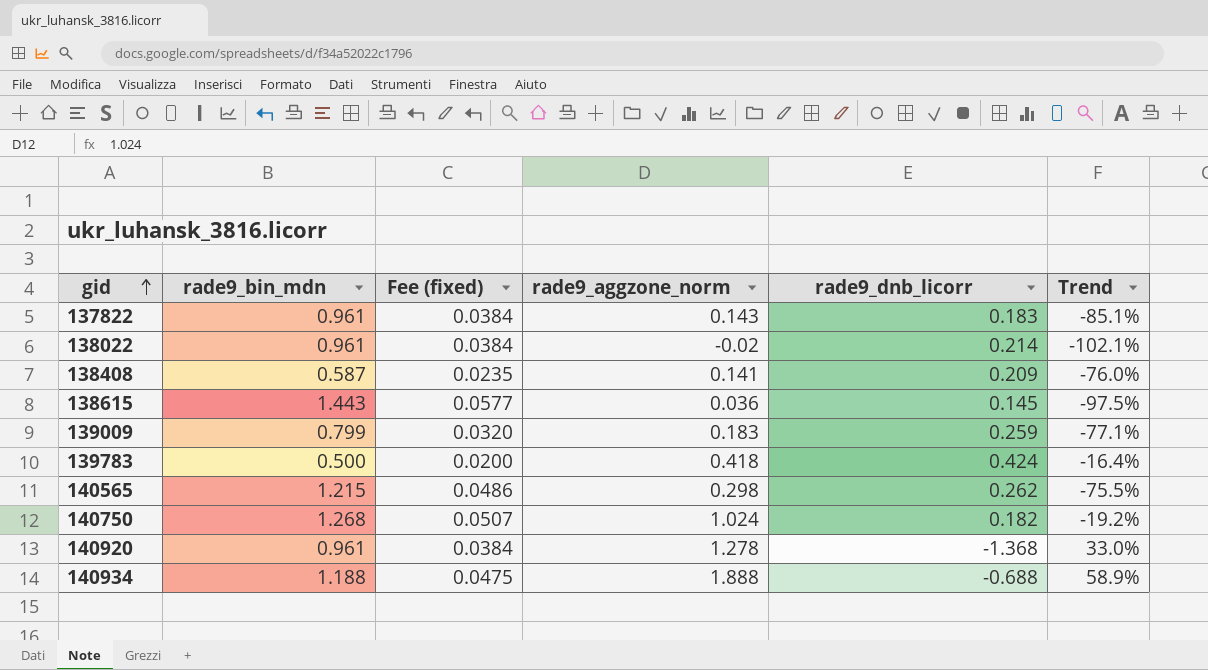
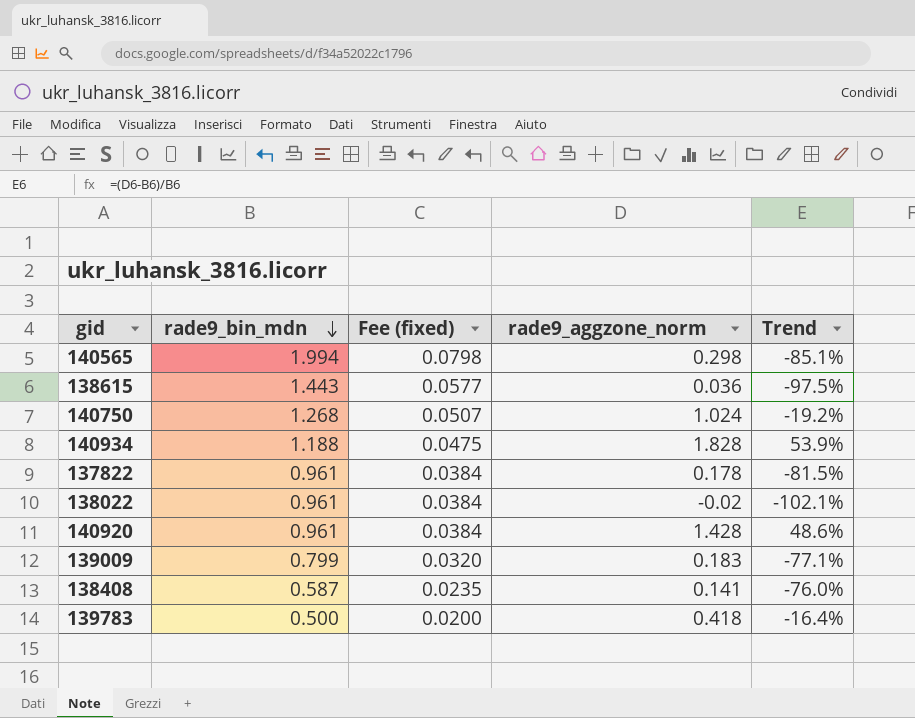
row order: gid ascending -> rade9_bin_mdn descending
column rade9_dnb_licorr | position: 5 -> none
140565 | rade9_bin_mdn: 1.215 -> 1.994
140565 | Fee (fixed): 0.0486 -> 0.0798
140565 | Trend: -75.5% -> -85.1%
140934 | rade9_aggzone_norm: 1.888 -> 1.828
140934 | Trend: 58.9% -> 53.9%
137822 | rade9_aggzone_norm: 0.143 -> 0.178
137822 | Trend: -85.1% -> -81.5%
140920 | rade9_aggzone_norm: 1.278 -> 1.428
140920 | Trend: 33.0% -> 48.6%

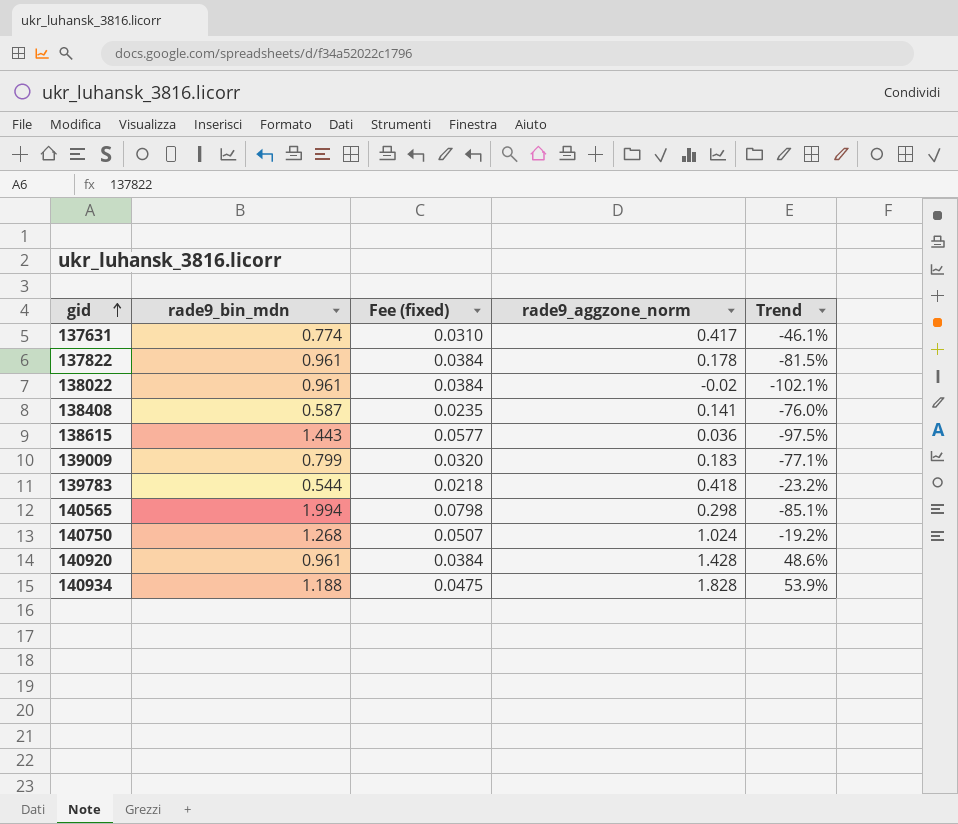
row order: rade9_bin_mdn descending -> gid ascending
row 137631: none -> 0.774 | 0.0310 | 0.417 | -46.1%
139783 | rade9_bin_mdn: 0.500 -> 0.544
139783 | Fee (fixed): 0.0200 -> 0.0218
139783 | Trend: -16.4% -> -23.2%

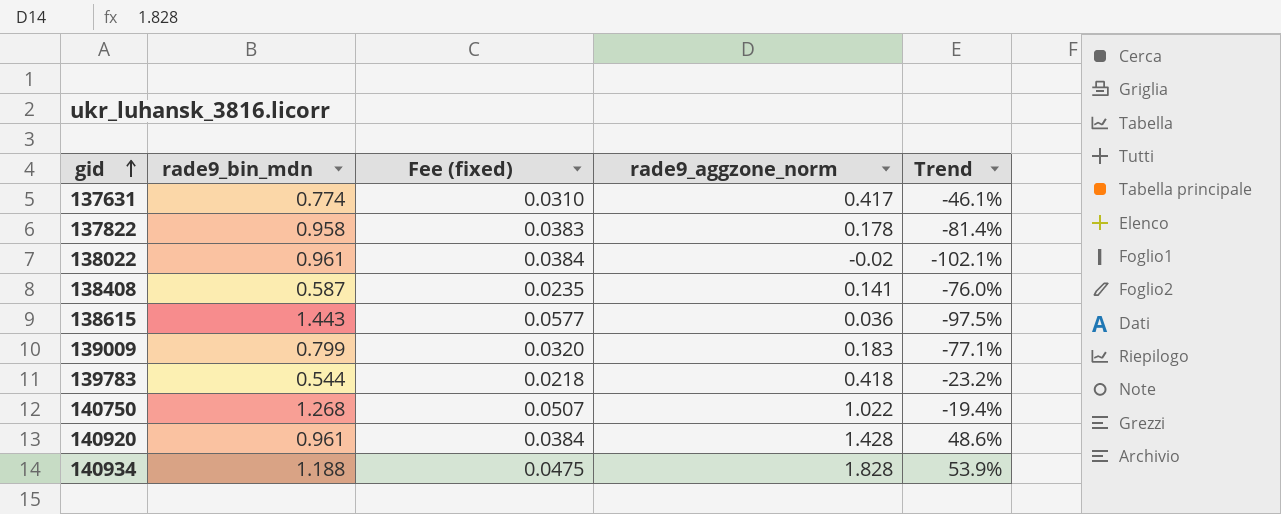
row 140565: 1.994 | 0.0798 | 0.298 | -85.1% -> none
137822 | rade9_bin_mdn: 0.961 -> 0.958
137822 | Fee (fixed): 0.0384 -> 0.0383
137822 | Trend: -81.5% -> -81.4%
140750 | rade9_aggzone_norm: 1.024 -> 1.022
140750 | Trend: -19.2% -> -19.4%

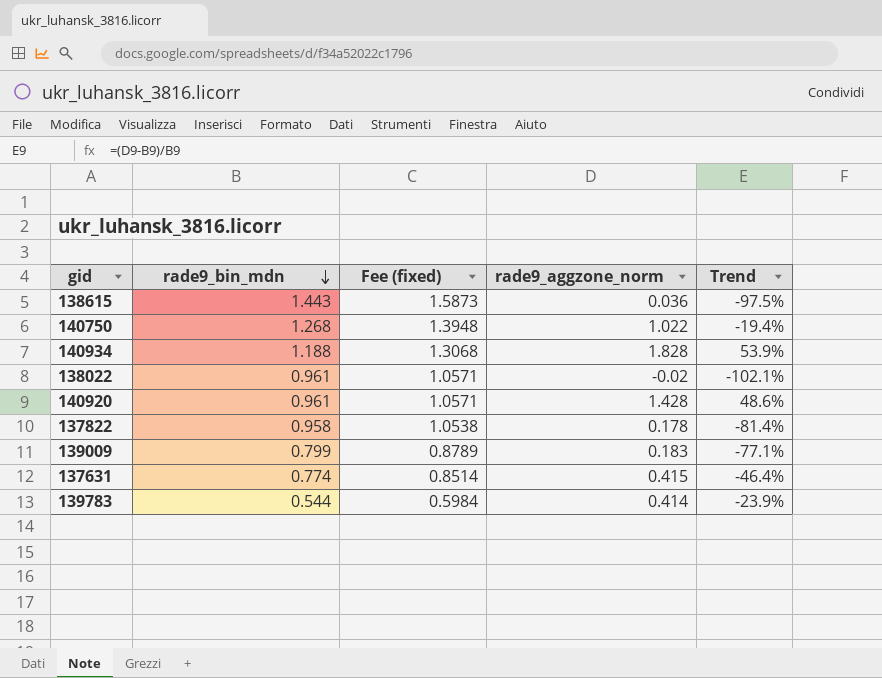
row order: gid ascending -> rade9_bin_mdn descending
column Fee (fixed) | formula: [rade9_bin_mdn] * 0.04 -> [rade9_bin_mdn] * 1.1
row 138408: 0.587 | 0.0235 | 0.141 | -76.0% -> none
137631 | rade9_aggzone_norm: 0.417 -> 0.415
137631 | Trend: -46.1% -> -46.4%
139783 | rade9_aggzone_norm: 0.418 -> 0.414
139783 | Trend: -23.2% -> -23.9%

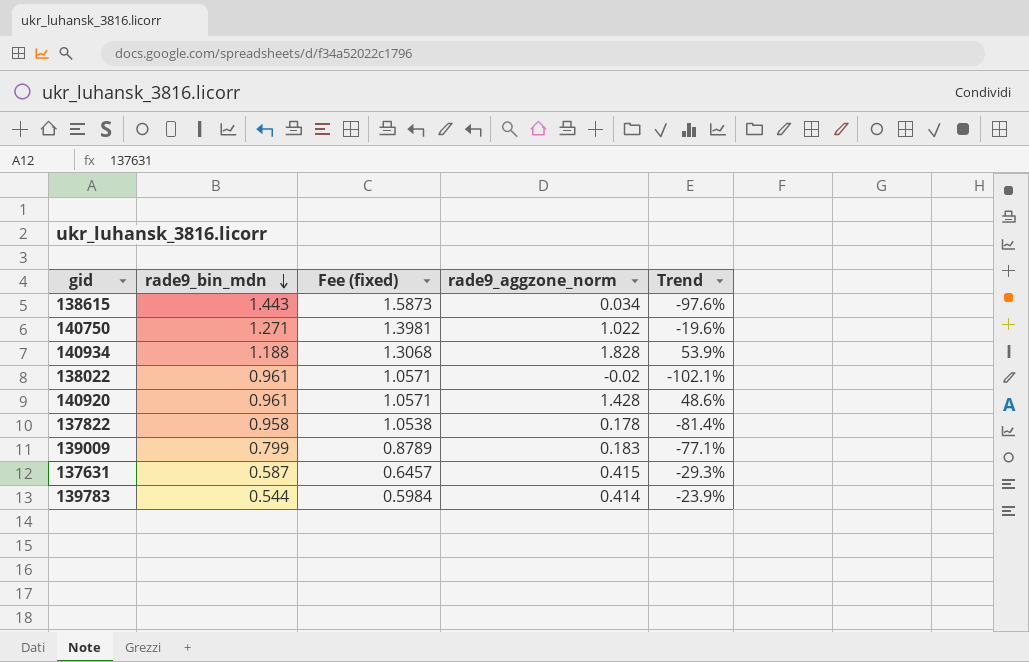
138615 | rade9_aggzone_norm: 0.036 -> 0.034
138615 | Trend: -97.5% -> -97.6%
140750 | rade9_bin_mdn: 1.268 -> 1.271
140750 | Fee (fixed): 1.3948 -> 1.3981
140750 | Trend: -19.4% -> -19.6%
137631 | rade9_bin_mdn: 0.774 -> 0.587
137631 | Fee (fixed): 0.8514 -> 0.6457
137631 | Trend: -46.4% -> -29.3%

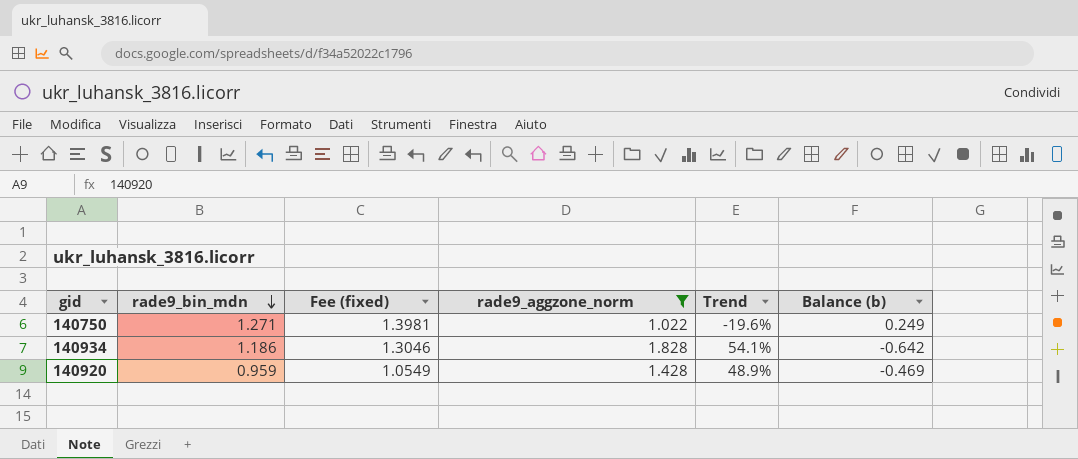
filter: none -> rade9_aggzone_norm >= 1.022
column Balance (b) | formula: none -> [rade9_bin_mdn] - [rade9_aggzone_norm]
140934 | rade9_bin_mdn: 1.188 -> 1.186
140934 | Fee (fixed): 1.3068 -> 1.3046
140934 | Trend: 53.9% -> 54.1%
140920 | rade9_bin_mdn: 0.961 -> 0.959
140920 | Fee (fixed): 1.0571 -> 1.0549
140920 | Trend: 48.6% -> 48.9%

